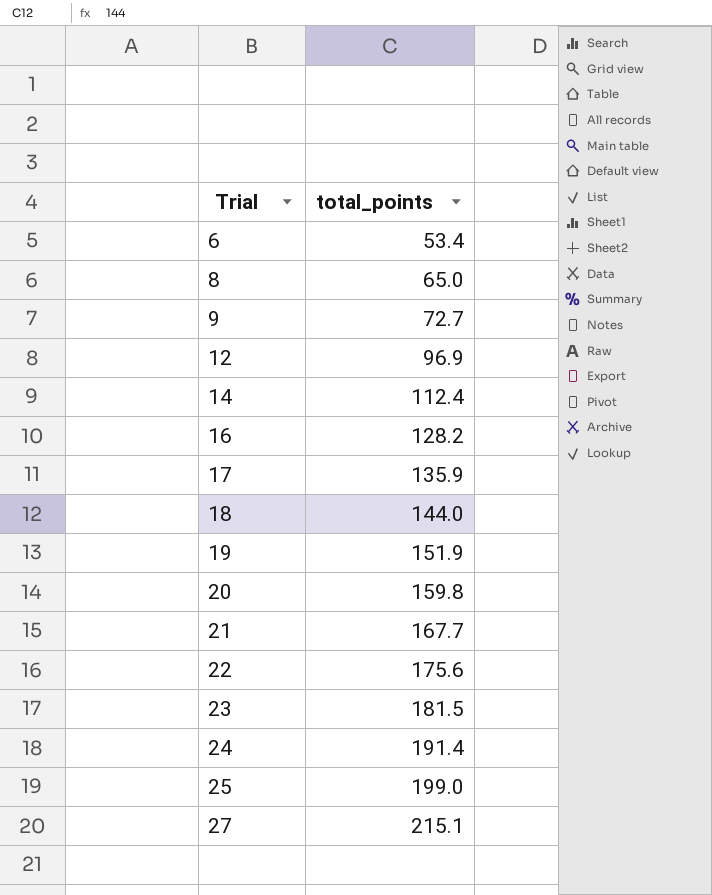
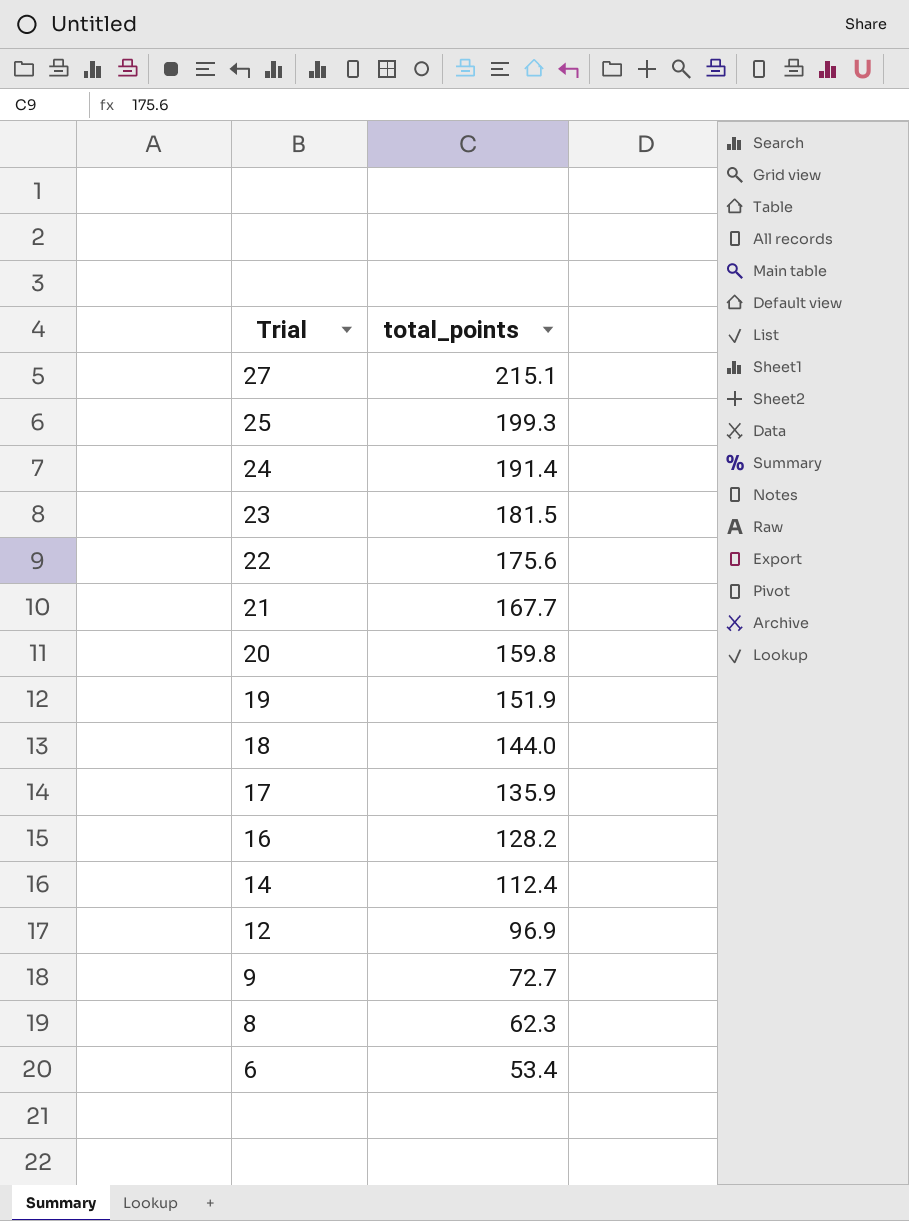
row order: Trial ascending -> Trial descending
25 | total_points: 199.0 -> 199.3
8 | total_points: 65.0 -> 62.3

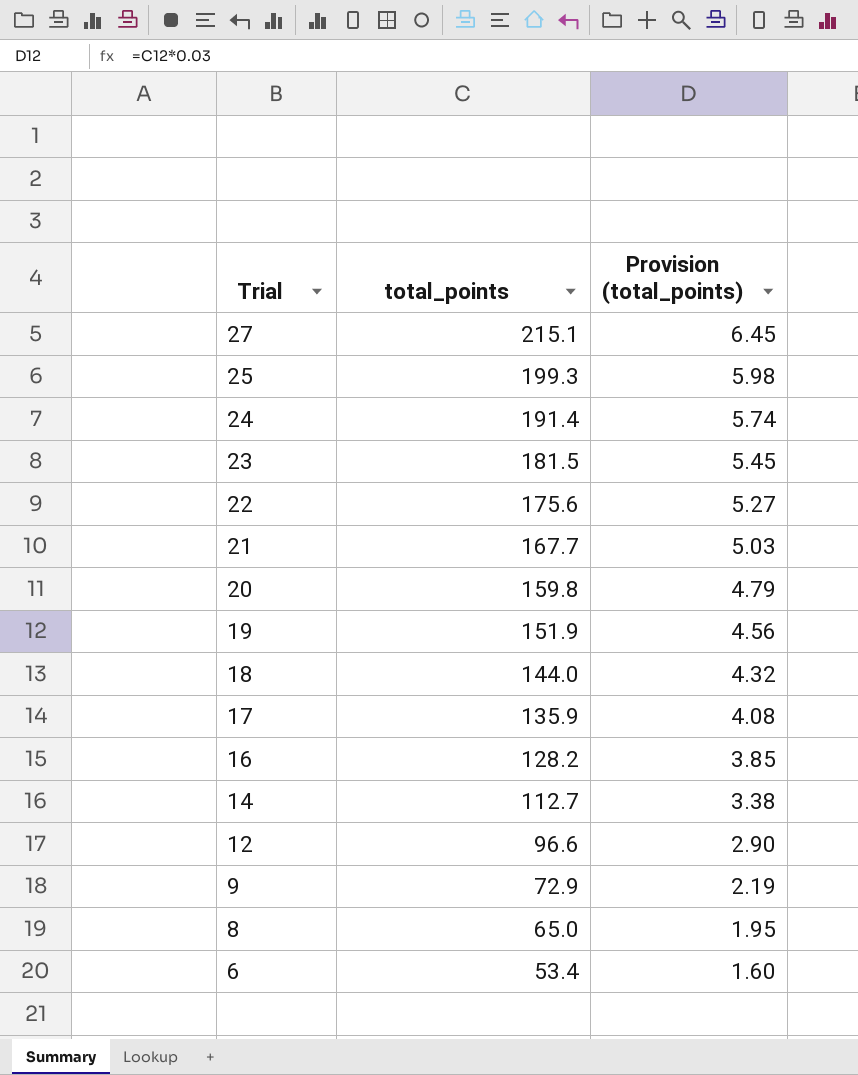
column Provision (total_points) | formula: none -> [total_points] * 0.03
14 | total_points: 112.4 -> 112.7
12 | total_points: 96.9 -> 96.6
9 | total_points: 72.7 -> 72.9
8 | total_points: 62.3 -> 65.0

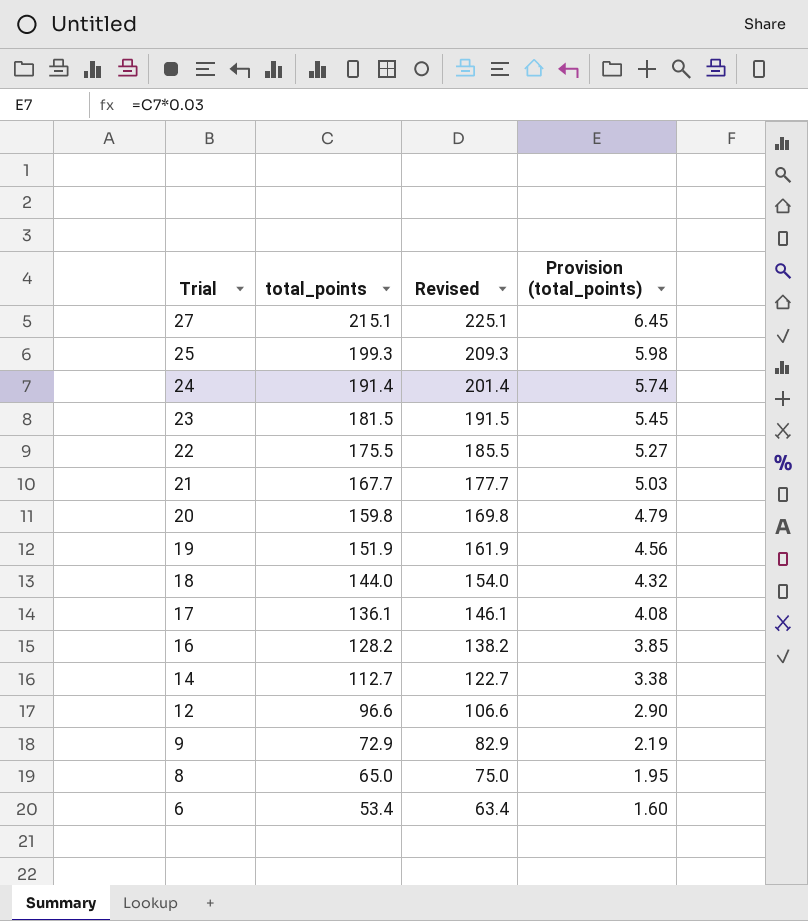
column Revised | formula: none -> [total_points] + 10
22 | total_points: 175.6 -> 175.5
17 | total_points: 135.9 -> 136.1

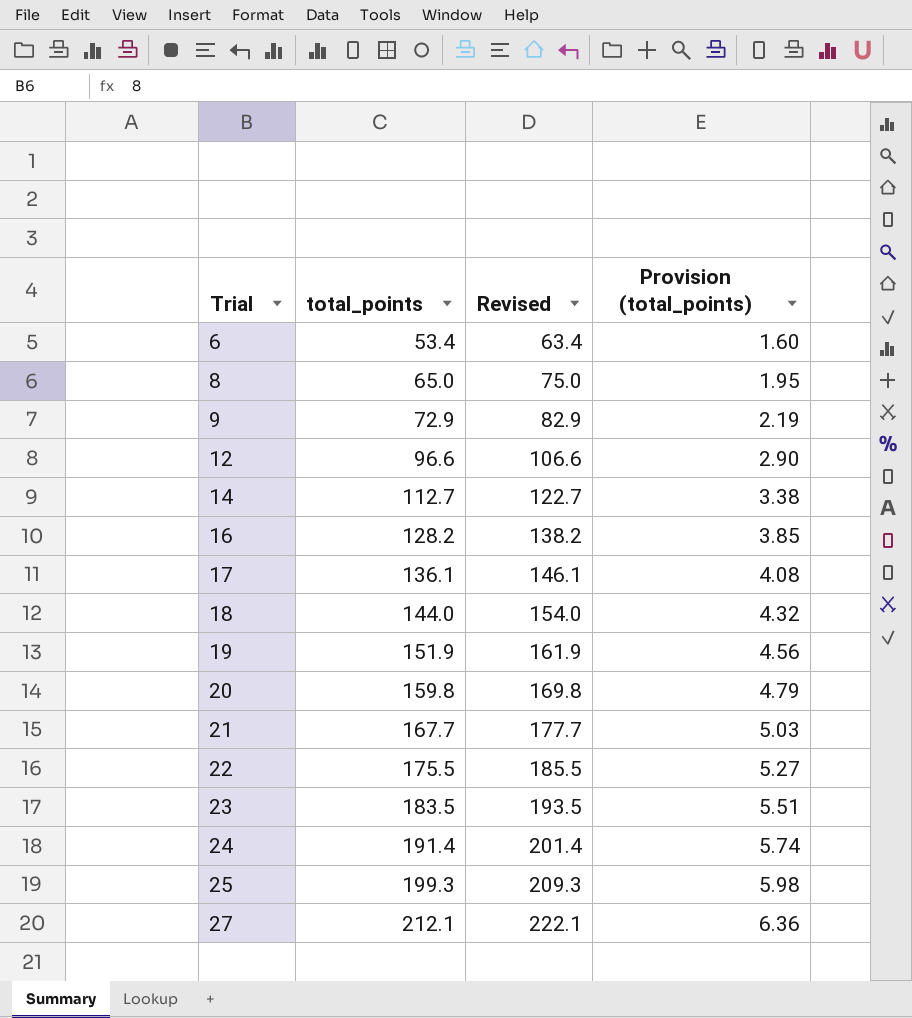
row order: Trial descending -> Trial ascending
23 | total_points: 181.5 -> 183.5
23 | Revised: 191.5 -> 193.5
23 | Provision (total_points): 5.45 -> 5.51
27 | total_points: 215.1 -> 212.1
27 | Revised: 225.1 -> 222.1
27 | Provision (total_points): 6.45 -> 6.36

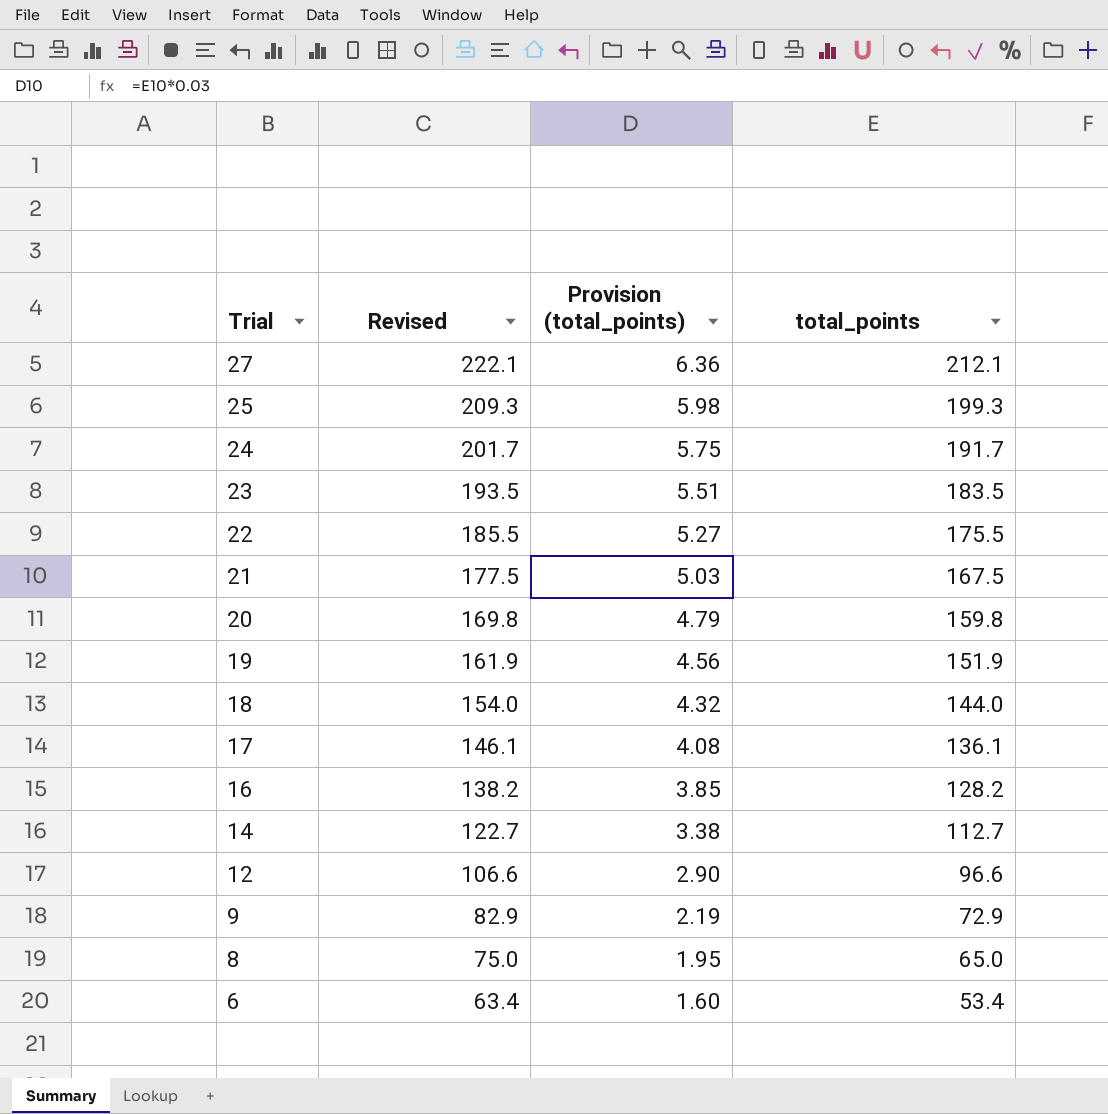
row order: Trial ascending -> Trial descending
column total_points | position: 2 -> 4
24 | Revised: 201.4 -> 201.7
24 | Provision (total_points): 5.74 -> 5.75
24 | total_points: 191.4 -> 191.7
21 | Revised: 177.7 -> 177.5
21 | total_points: 167.7 -> 167.5

